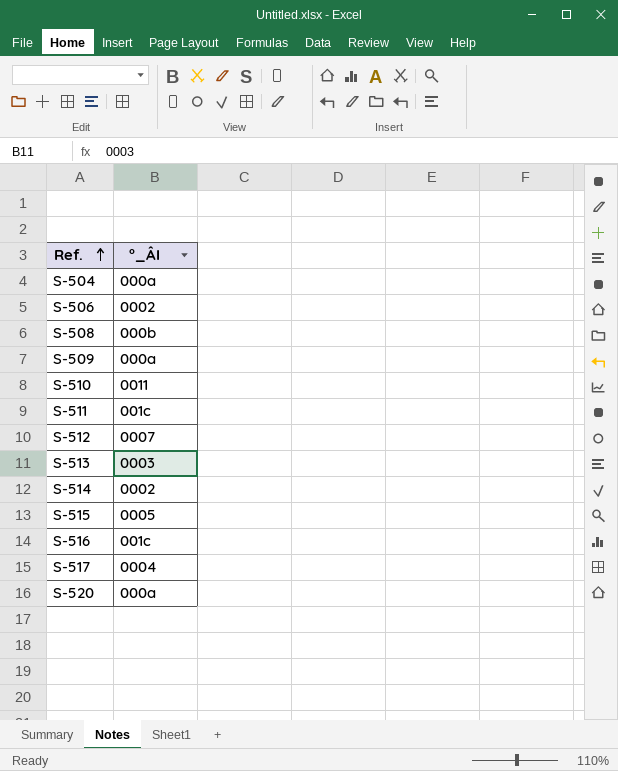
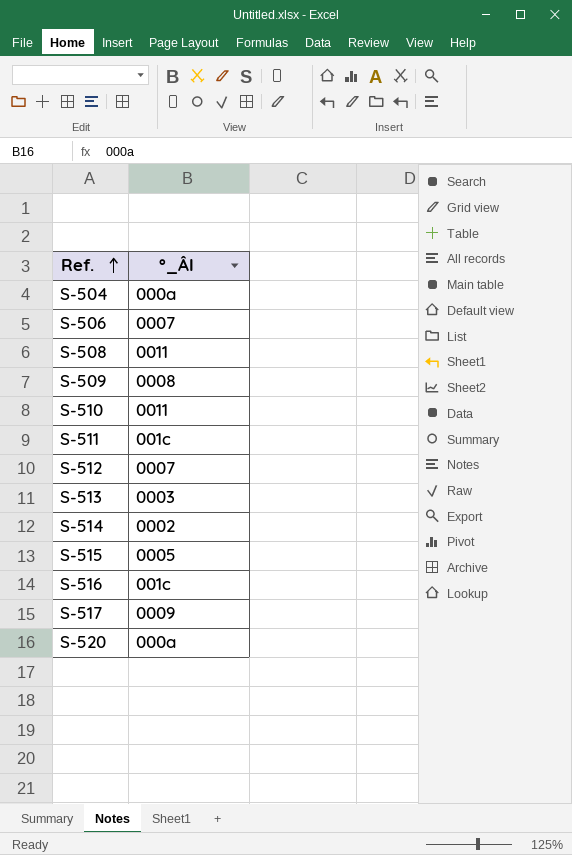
S-506 | °_ÂI: 0002 -> 0007
S-508 | °_ÂI: 000b -> 0011
S-509 | °_ÂI: 000a -> 0008
S-517 | °_ÂI: 0004 -> 0009

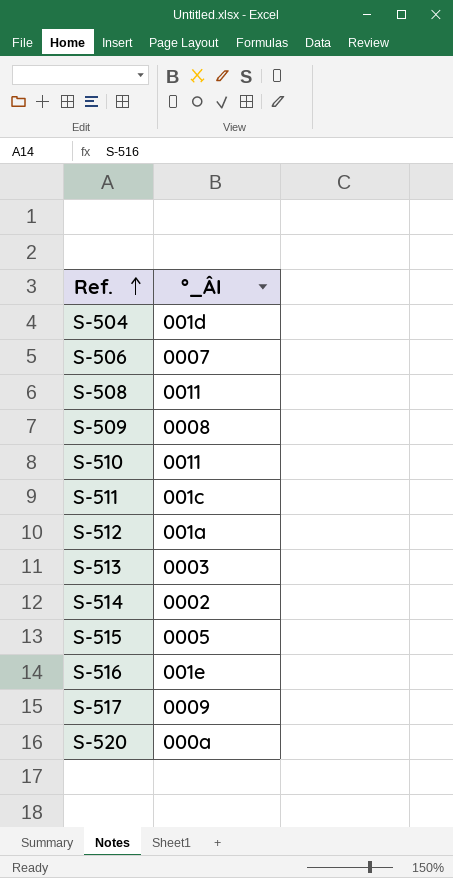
S-504 | °_ÂI: 000a -> 001d
S-512 | °_ÂI: 0007 -> 001a
S-516 | °_ÂI: 001c -> 001e

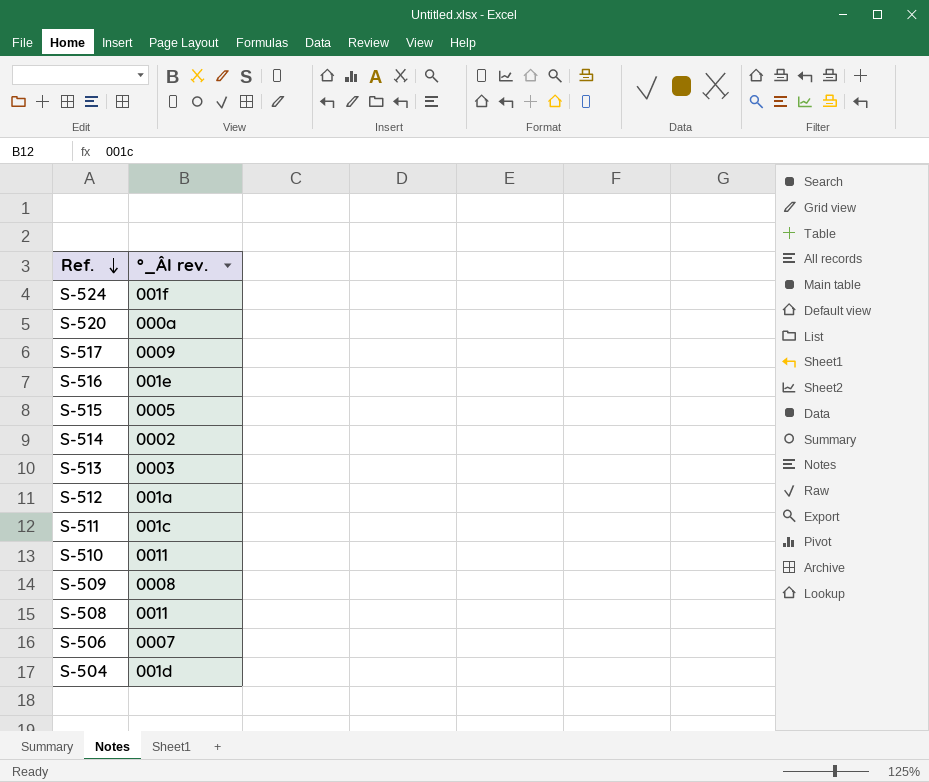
row order: Ref. ascending -> Ref. descending
column name: °_ÂI -> °_ÂI rev.
row S-524: none -> 001f

